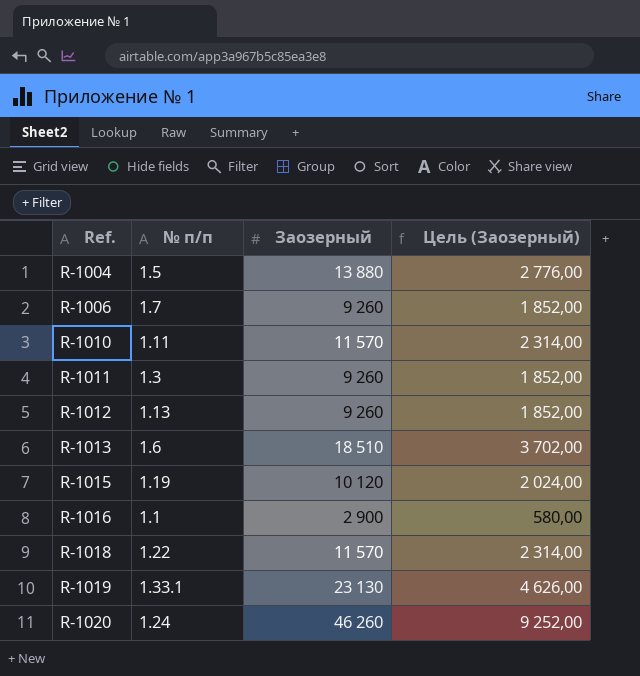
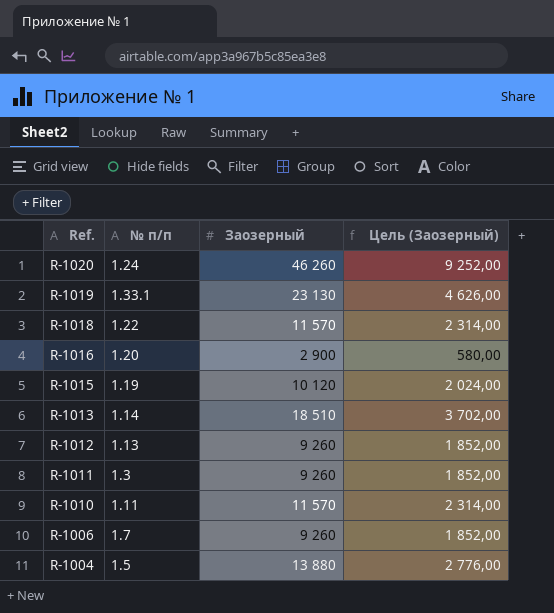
row order: Ref. ascending -> Ref. descending
R-1016 | № п/п: 1.1 -> 1.20
R-1013 | № п/п: 1.6 -> 1.14

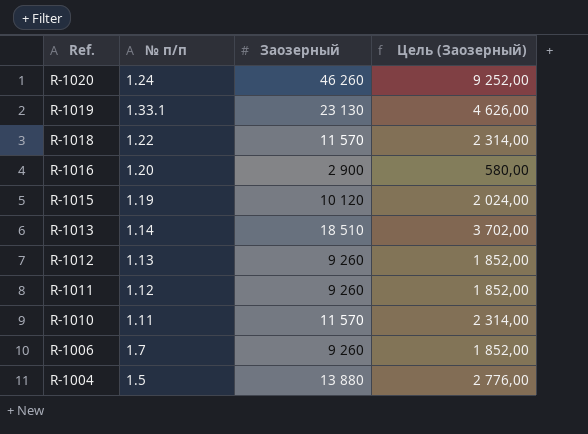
R-1011 | № п/п: 1.3 -> 1.12

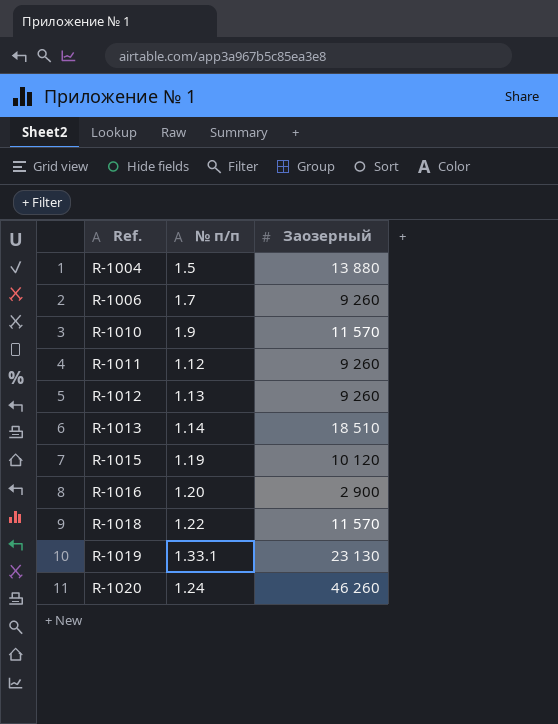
row order: Ref. descending -> Ref. ascending
column Цель (Заозерный) | formula: [Заозерный] * 0,2 -> none
R-1010 | № п/п: 1.11 -> 1.9

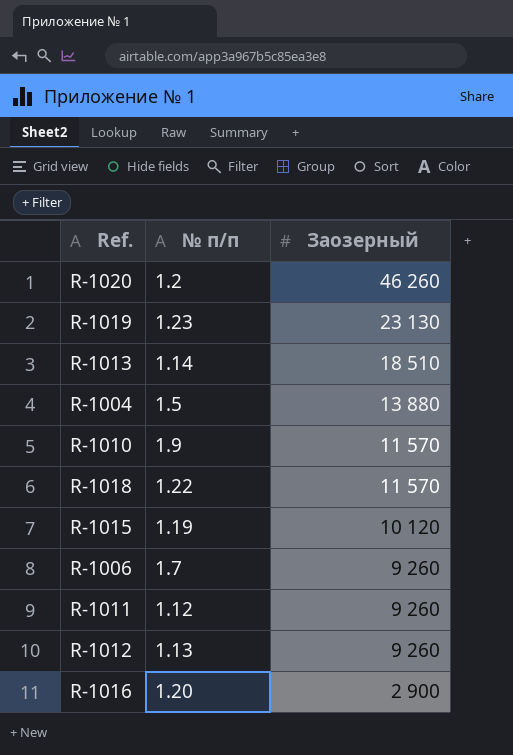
row order: Ref. ascending -> Заозерный descending
R-1020 | № п/п: 1.24 -> 1.2
R-1019 | № п/п: 1.33.1 -> 1.23

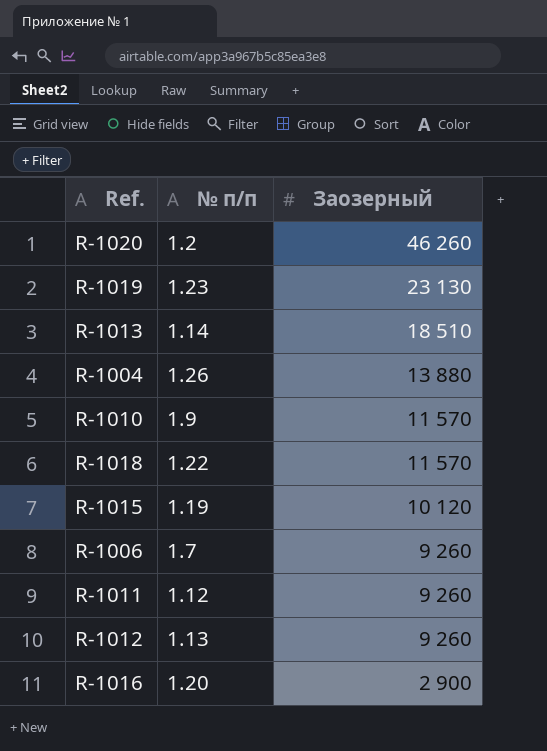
R-1004 | № п/п: 1.5 -> 1.26

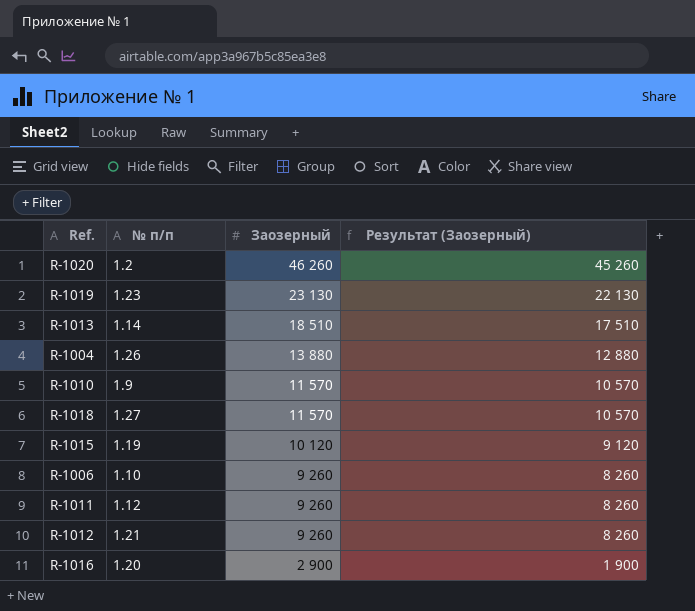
column Результат (Заозерный) | formula: none -> [Заозерный] - 1000
R-1018 | № п/п: 1.22 -> 1.27
R-1006 | № п/п: 1.7 -> 1.10
R-1012 | № п/п: 1.13 -> 1.21

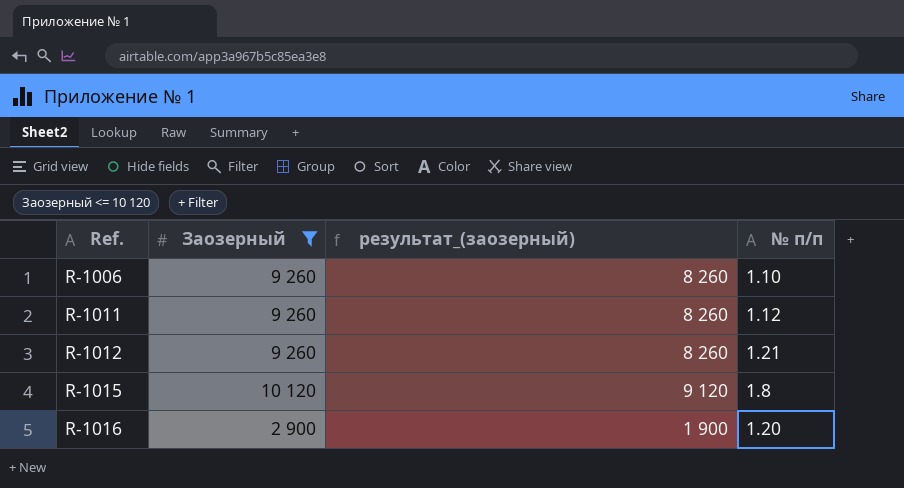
filter: none -> Заозерный <= 10 120
row order: Заозерный descending -> Ref. ascending
column name: Результат (Заозерный) -> результат_(заозерный)
column № п/п | position: 2 -> 4
R-1015 | № п/п: 1.19 -> 1.8

